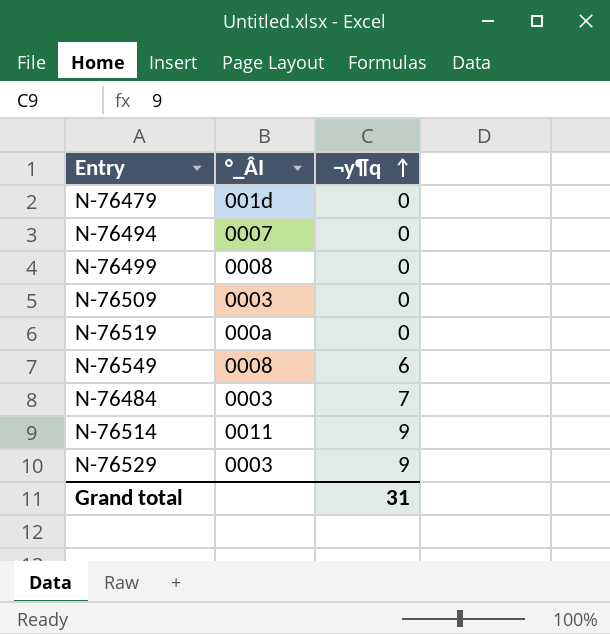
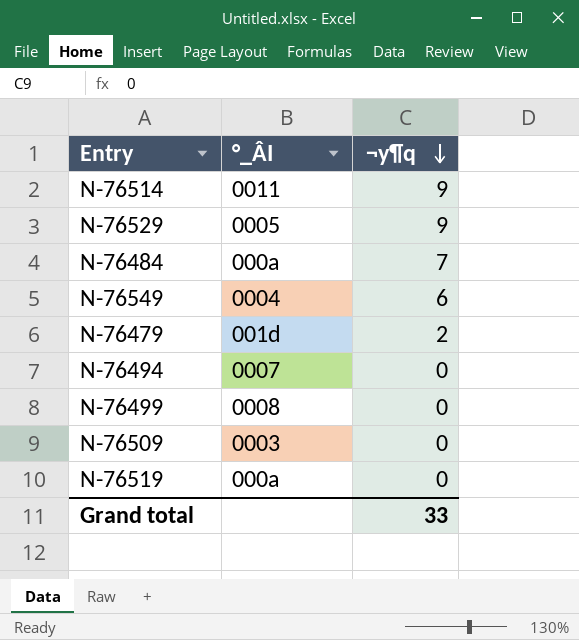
row order: ¬y¶q ascending -> ¬y¶q descending
N-76529 | °_ÂI: 0003 -> 0005
N-76484 | °_ÂI: 0003 -> 000a
N-76549 | °_ÂI: 0008 -> 0004
N-76479 | ¬y¶q: 0 -> 2
Grand total | ¬y¶q: 31 -> 33

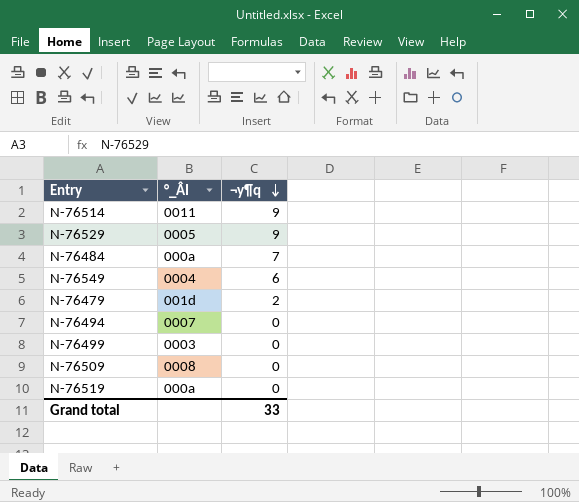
N-76499 | °_ÂI: 0008 -> 0003
N-76509 | °_ÂI: 0003 -> 0008

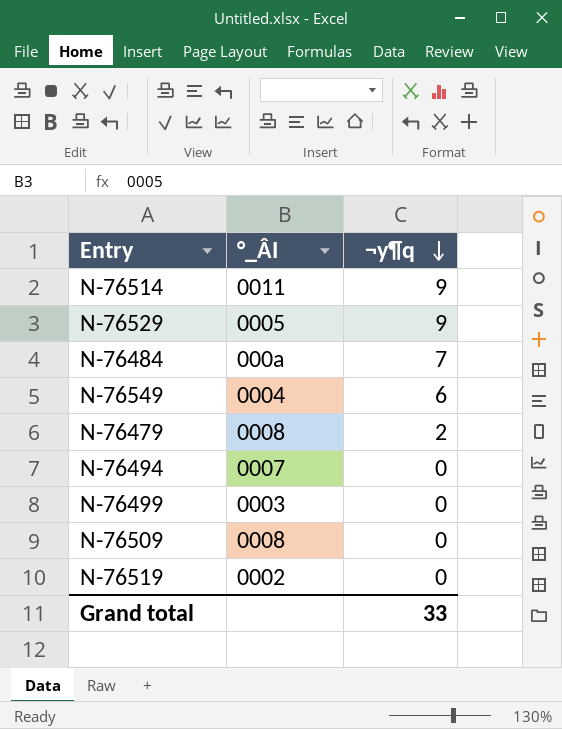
N-76479 | °_ÂI: 001d -> 0008
N-76519 | °_ÂI: 000a -> 0002

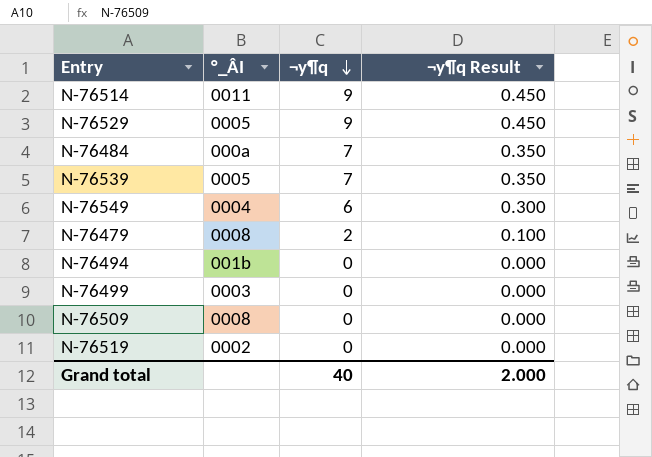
column ¬y¶q Result | formula: none -> [¬y¶q] * 0.05
row N-76539: none -> 0005 | 7 | 0.350
N-76494 | °_ÂI: 0007 -> 001b
Grand total | ¬y¶q: 33 -> 40

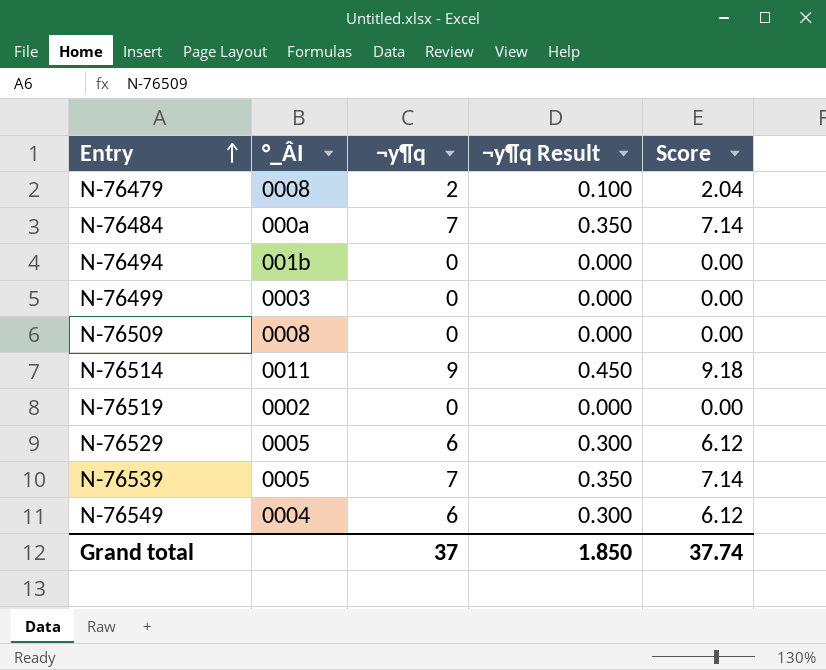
row order: ¬y¶q descending -> Entry ascending
column Score | formula: none -> [¬y¶q] * 1.02
N-76529 | ¬y¶q: 9 -> 6
N-76529 | ¬y¶q Result: 0.450 -> 0.300
Grand total | ¬y¶q: 40 -> 37
Grand total | ¬y¶q Result: 2.000 -> 1.850

